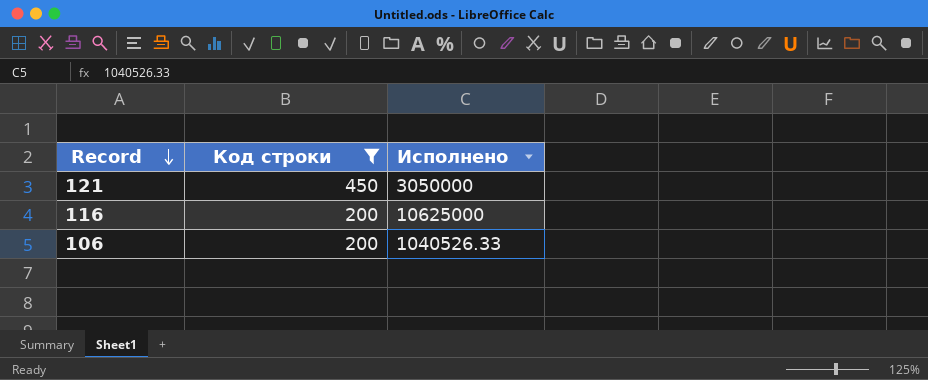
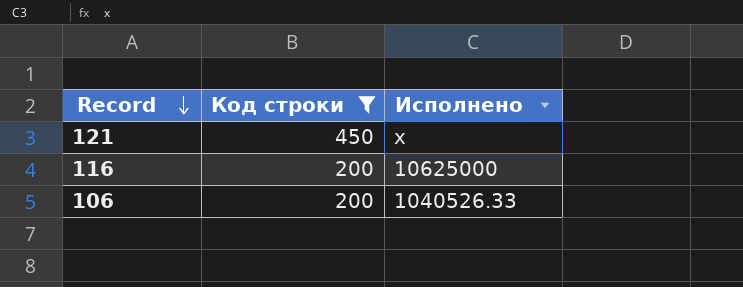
121 | Исполнено: 3050000 -> x

